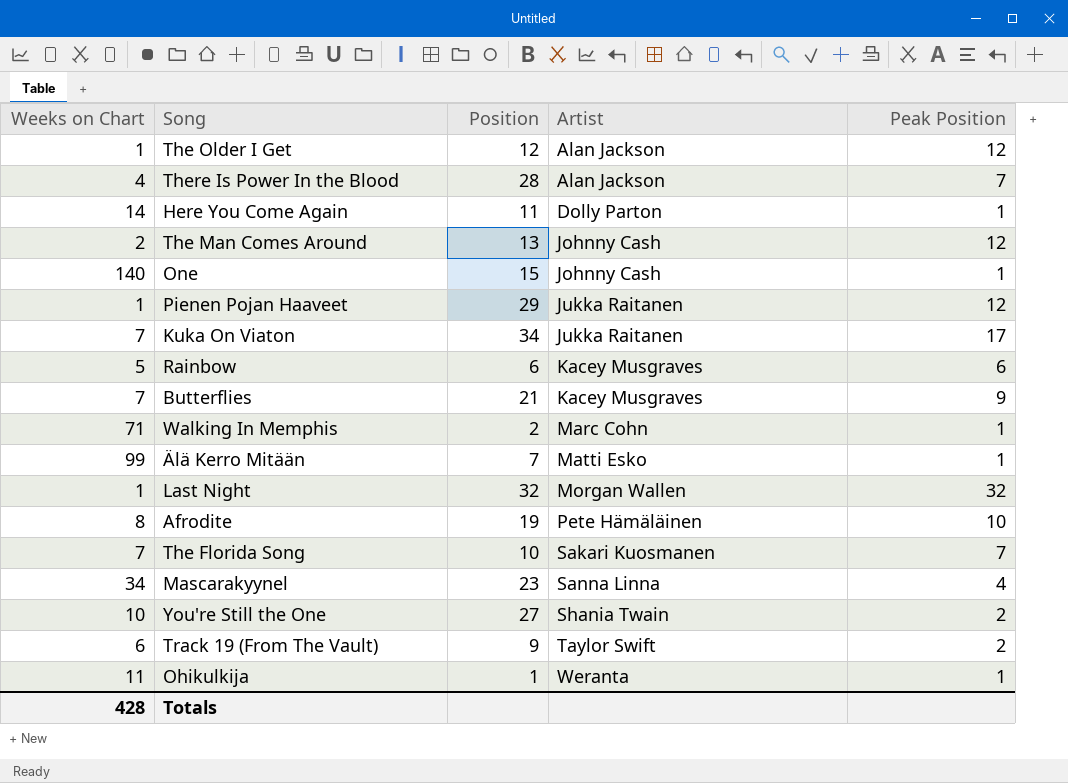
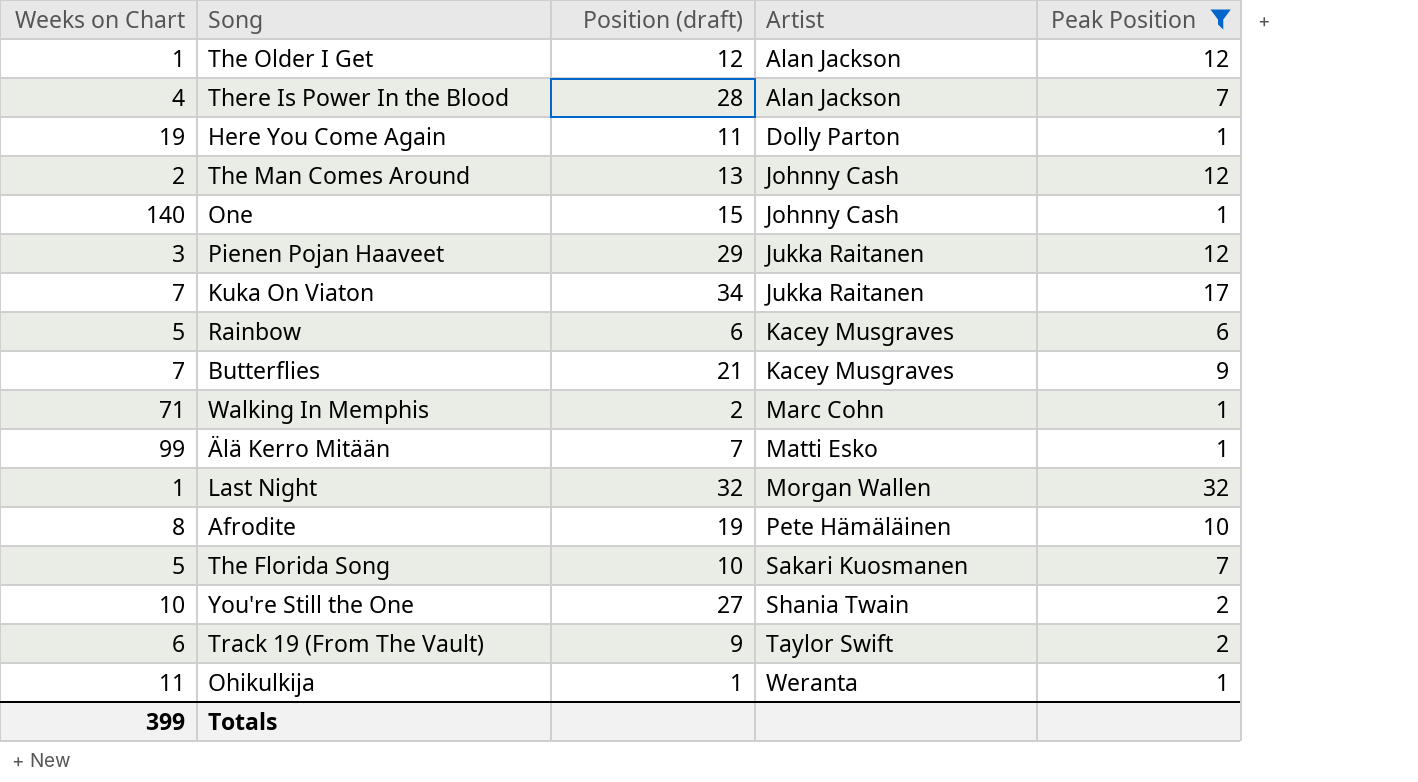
filter: none -> Peak Position != 4
column name: Position -> Position (draft)
Here You Come Again | Weeks on Chart: 14 -> 19
Pienen Pojan Haaveet | Weeks on Chart: 1 -> 3
The Florida Song | Weeks on Chart: 7 -> 5
Totals | Weeks on Chart: 428 -> 399

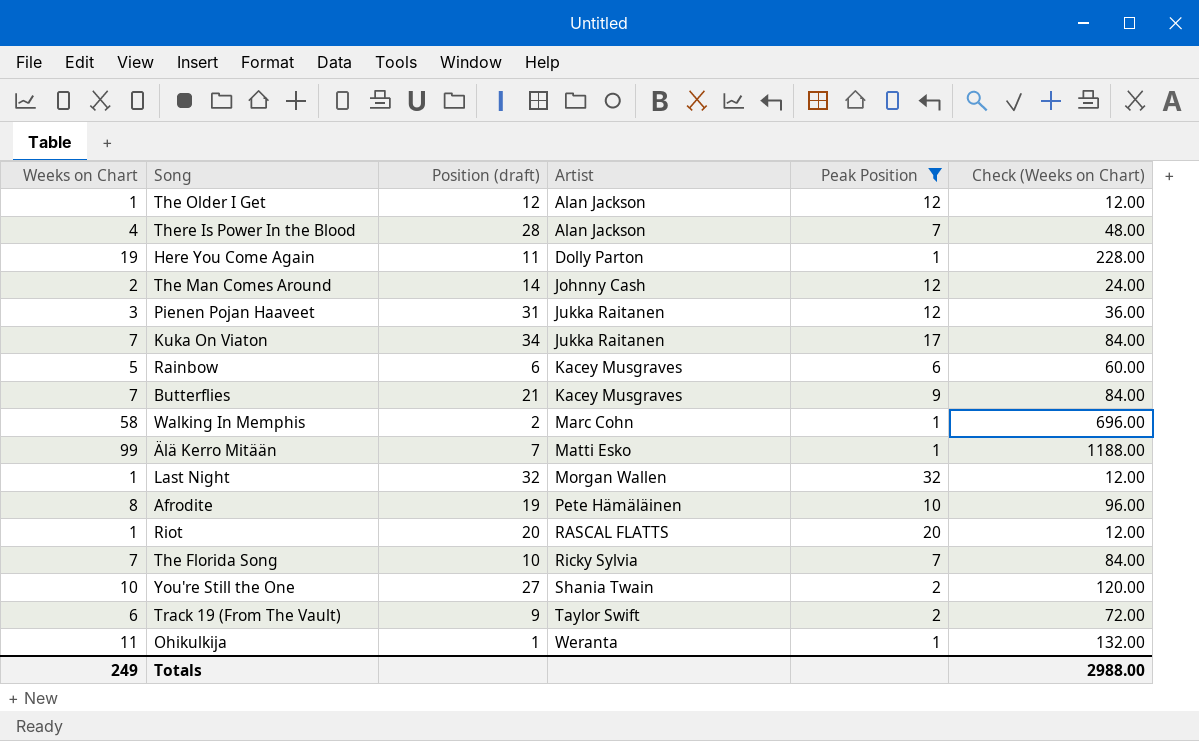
column Check (Weeks on Chart) | formula: none -> [Weeks on Chart] * 12
row One: 140 | 15 | Johnny Cash | 1 -> none
The Man Comes Around | Position (draft): 13 -> 14
Pienen Pojan Haaveet | Position (draft): 29 -> 31
Walking In Memphis | Weeks on Chart: 71 -> 58
row Riot: none -> 1 | 20 | RASCAL FLATTS | 20 | 12.00
The Florida Song | Weeks on Chart: 5 -> 7
The Florida Song | Artist: Sakari Kuosmanen -> Ricky Sylvia
Totals | Weeks on Chart: 399 -> 249

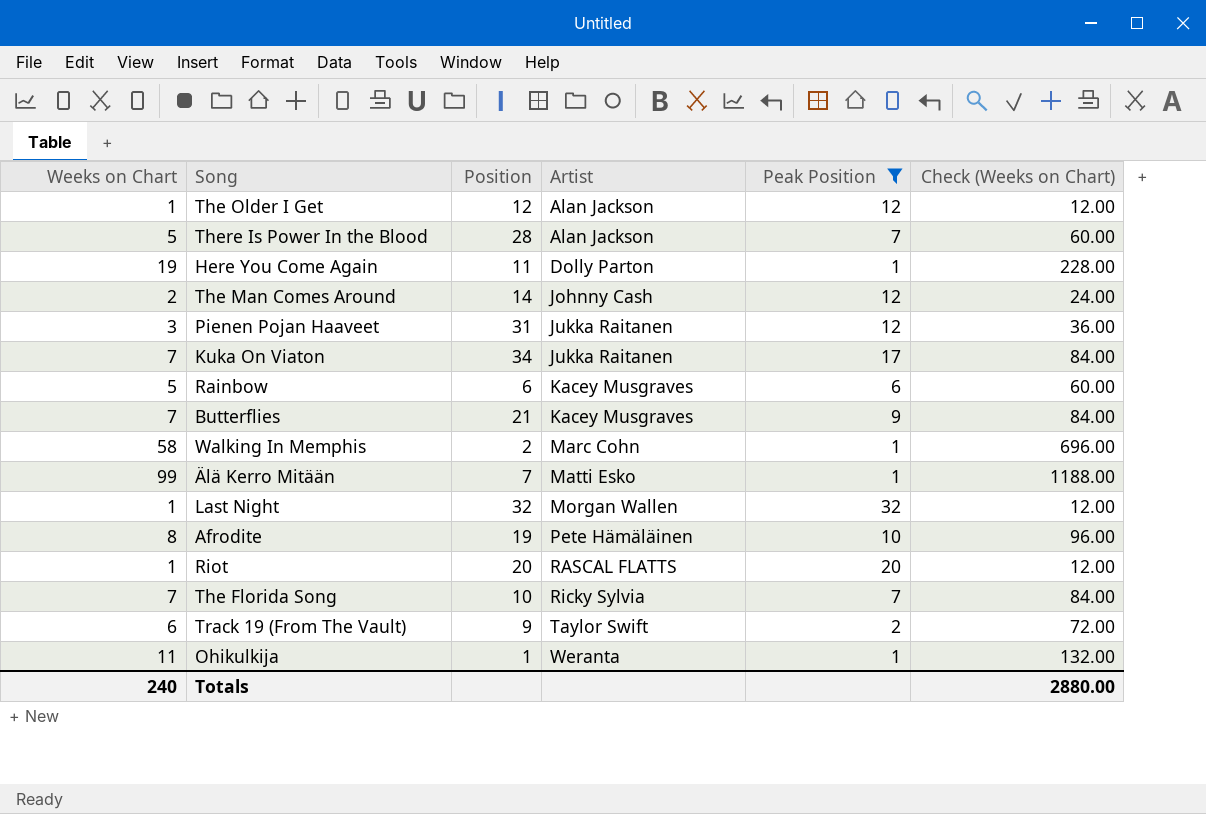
column name: Position (draft) -> Position
row You're Still the One: 10 | 27 | Shania Twain | 2 | 120.00 -> none
There Is Power In the Blood | Weeks on Chart: 4 -> 5
There Is Power In the Blood | Check (Weeks on Chart): 48.00 -> 60.00
Totals | Weeks on Chart: 249 -> 240
Totals | Check (Weeks on Chart): 2988.00 -> 2880.00

